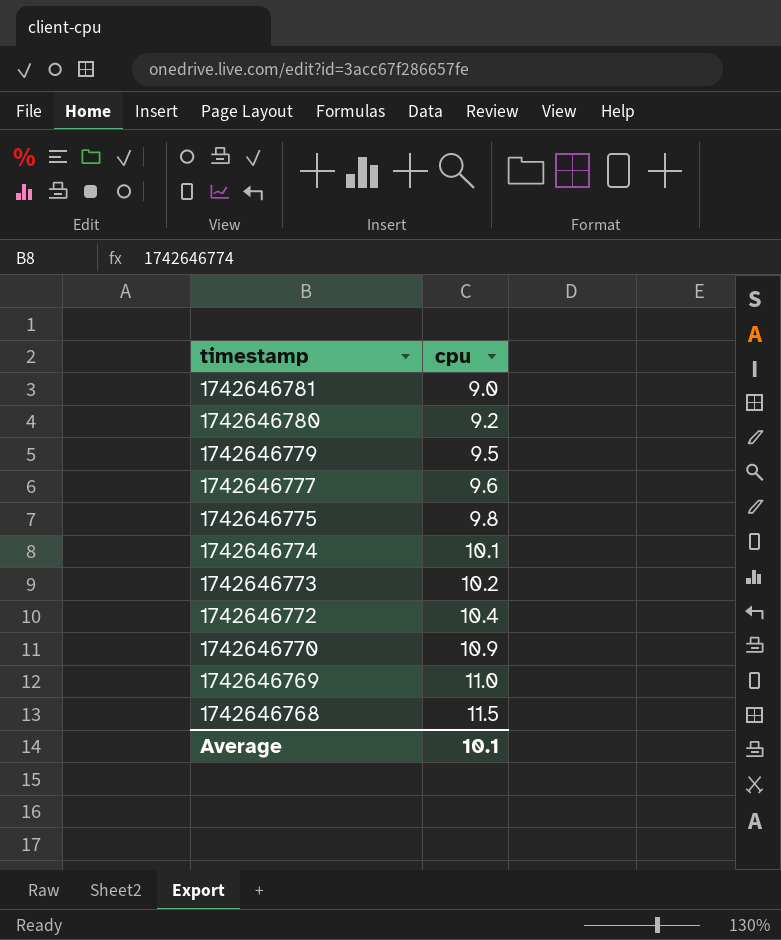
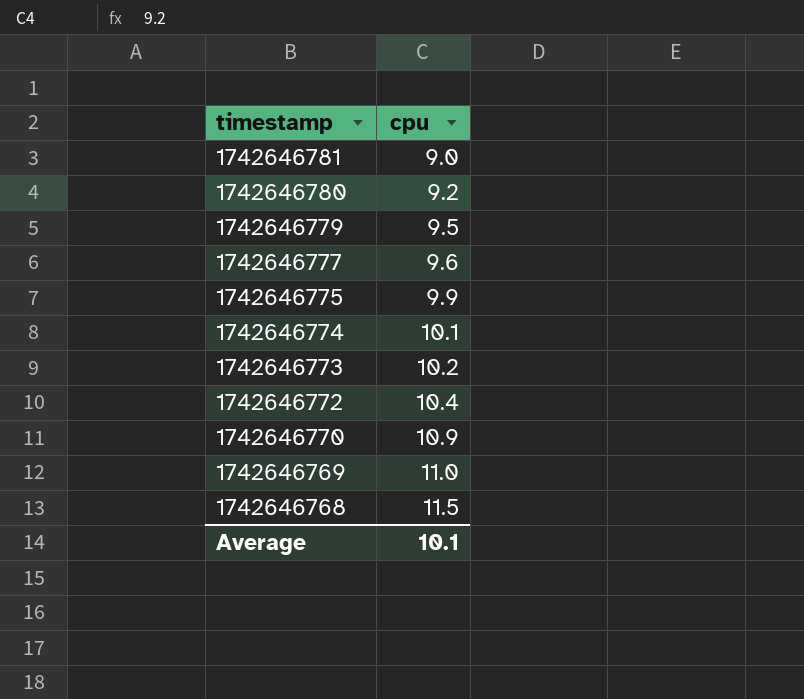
1742646775 | cpu: 9.8 -> 9.9

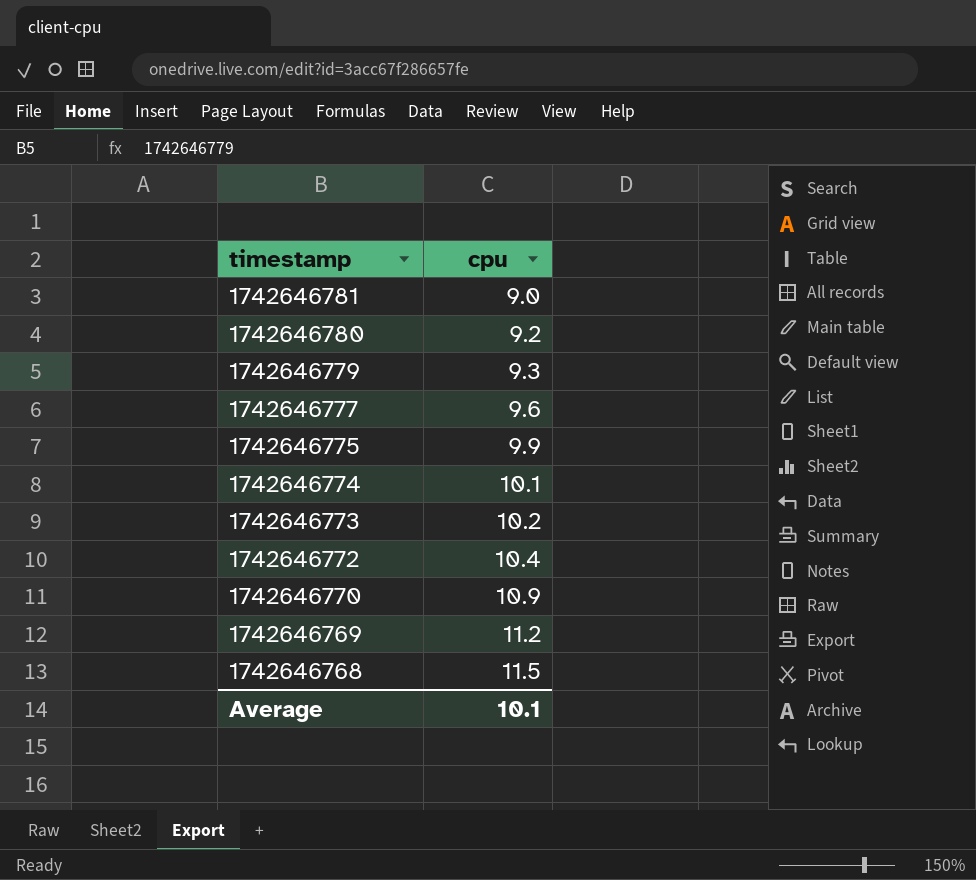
1742646779 | cpu: 9.5 -> 9.3
1742646769 | cpu: 11.0 -> 11.2

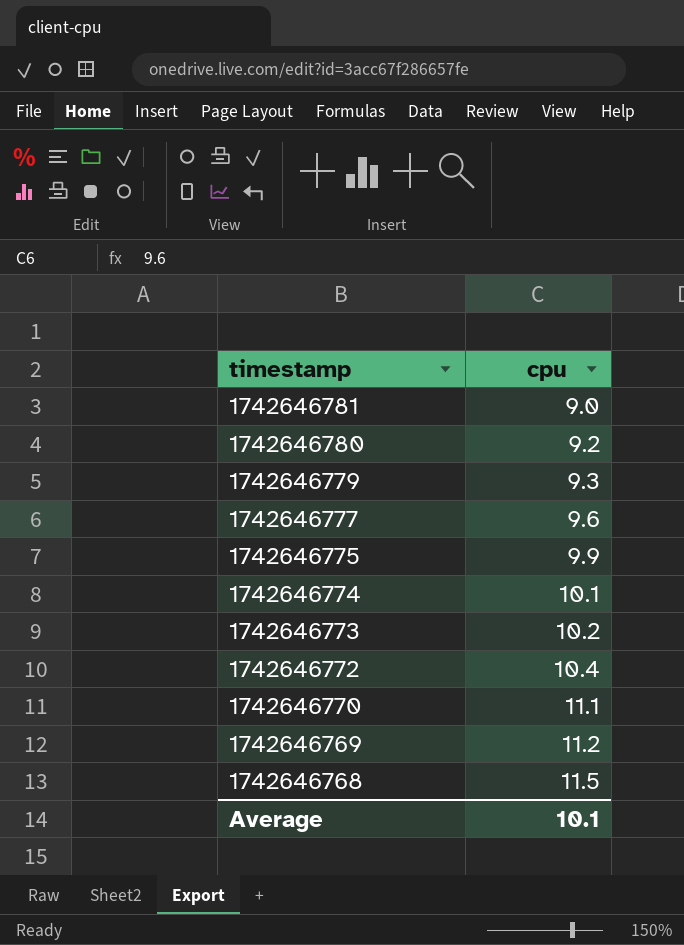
1742646770 | cpu: 10.9 -> 11.1

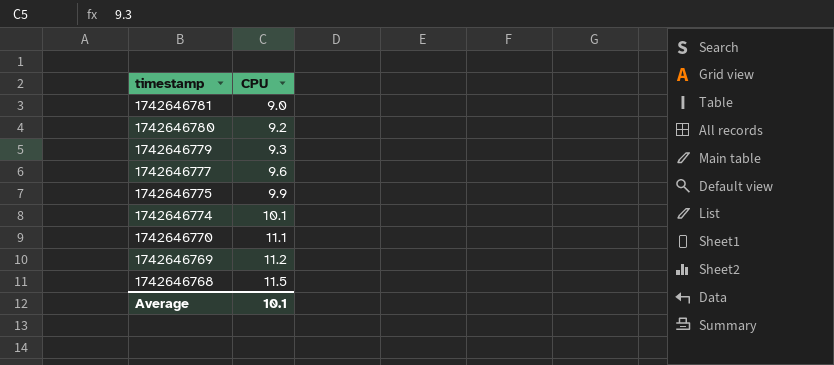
column name: cpu -> CPU
row 1742646773: 10.2 -> none
row 1742646772: 10.4 -> none

